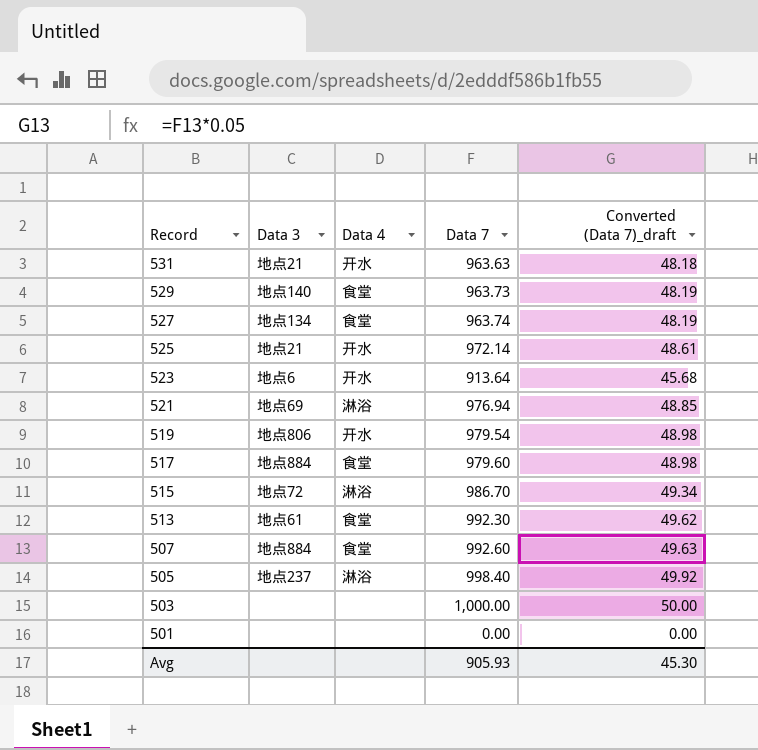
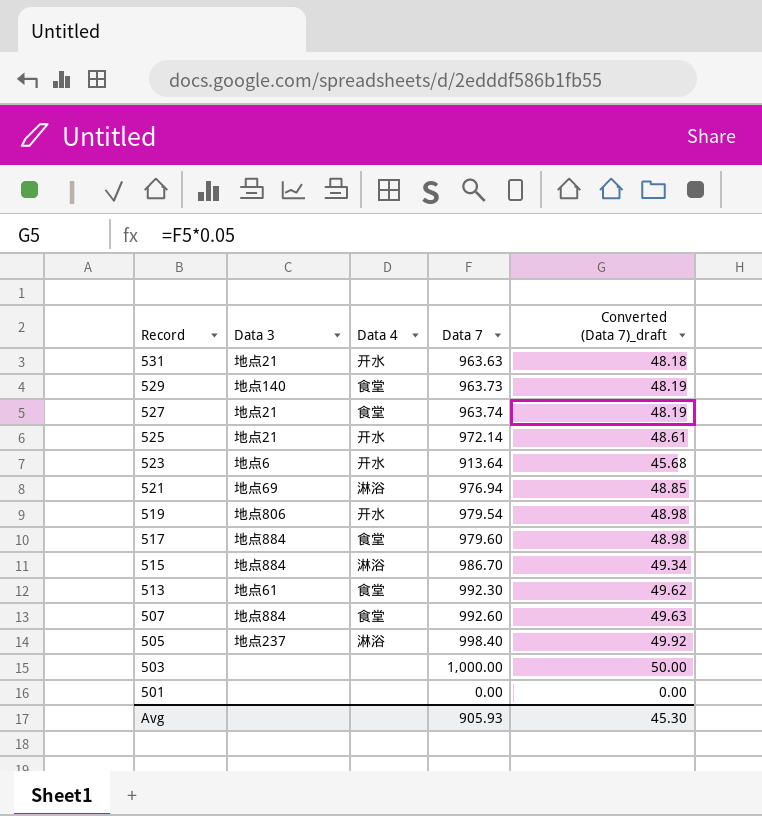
527 | Data 3: 地点134 -> 地点21
515 | Data 3: 地点72 -> 地点884

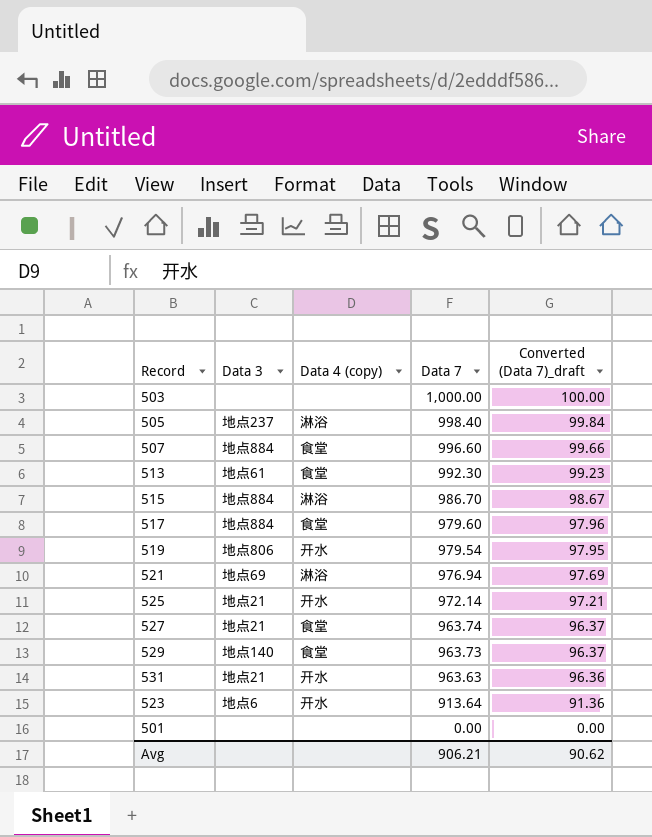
row order: Record descending -> Data 7 descending
column name: Data 4 -> Data 4 (copy)
column Converted (Data 7)_draft | formula: [Data 7] * 0.05 -> [Data 7] * 0.1
507 | Data 7: 992.60 -> 996.60
Avg | Data 7: 905.93 -> 906.21
Avg | Converted (Data 7)_draft: 45.30 -> 90.62

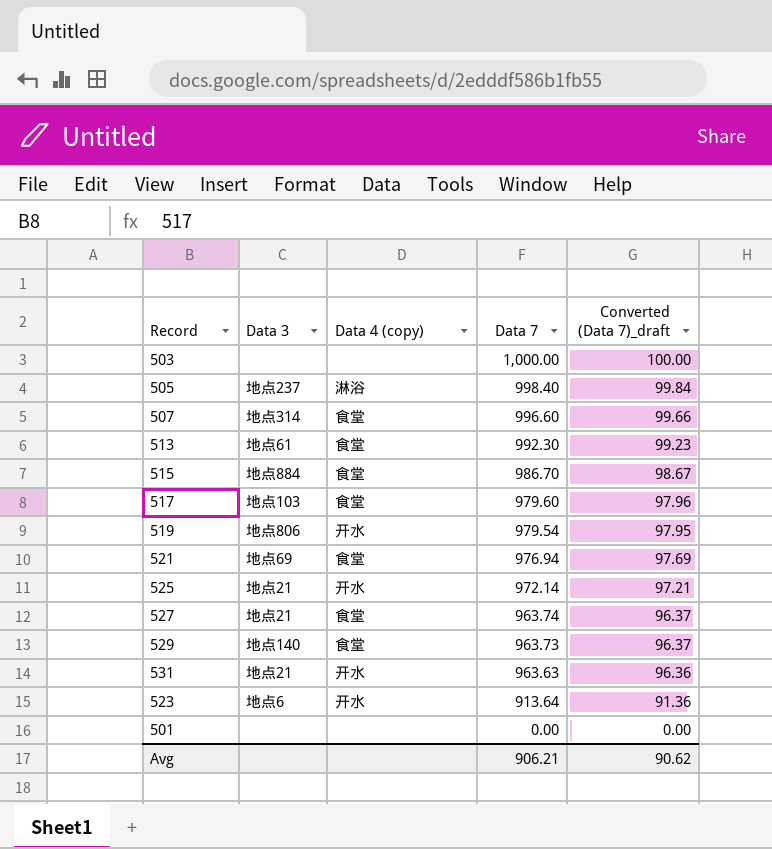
507 | Data 3: 地点884 -> 地点314
515 | Data 4 (copy): 淋浴 -> 食堂
517 | Data 3: 地点884 -> 地点103
521 | Data 4 (copy): 淋浴 -> 食堂

